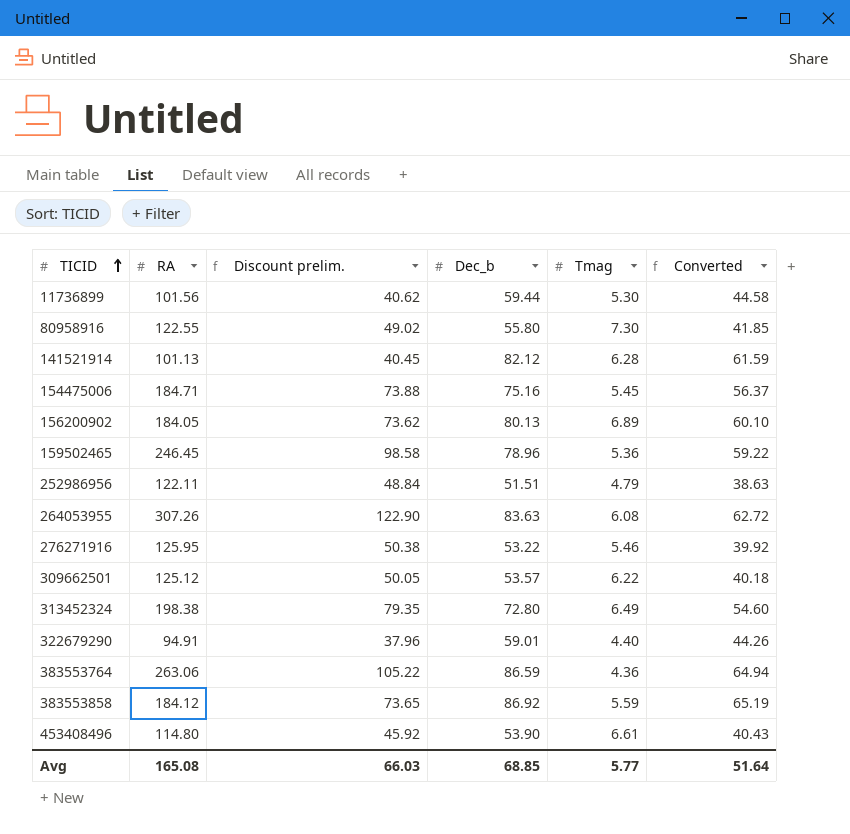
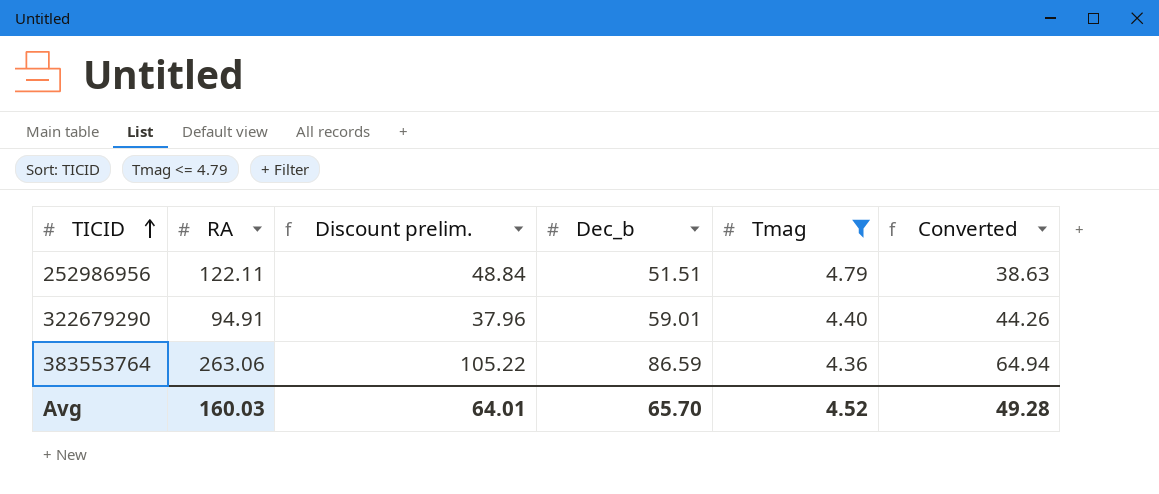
filter: none -> Tmag <= 4.79
Avg | RA: 165.08 -> 160.03
Avg | Discount prelim.: 66.03 -> 64.01
Avg | Dec_b: 68.85 -> 65.70
Avg | Tmag: 5.77 -> 4.52
Avg | Converted: 51.64 -> 49.28

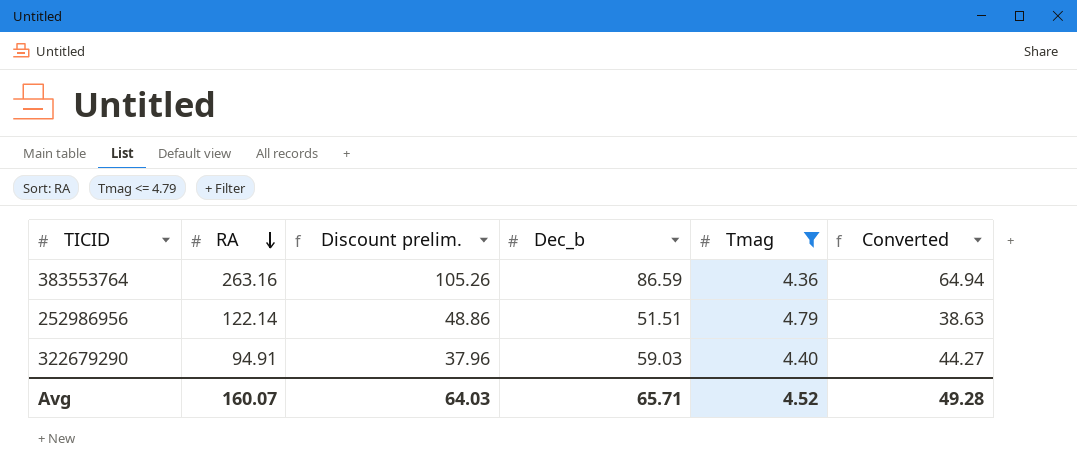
row order: TICID ascending -> RA descending
383553764 | RA: 263.06 -> 263.16
383553764 | Discount prelim.: 105.22 -> 105.26
252986956 | RA: 122.11 -> 122.14
252986956 | Discount prelim.: 48.84 -> 48.86
322679290 | Dec_b: 59.01 -> 59.03
322679290 | Converted: 44.26 -> 44.27
Avg | RA: 160.03 -> 160.07
Avg | Discount prelim.: 64.01 -> 64.03
Avg | Dec_b: 65.70 -> 65.71

